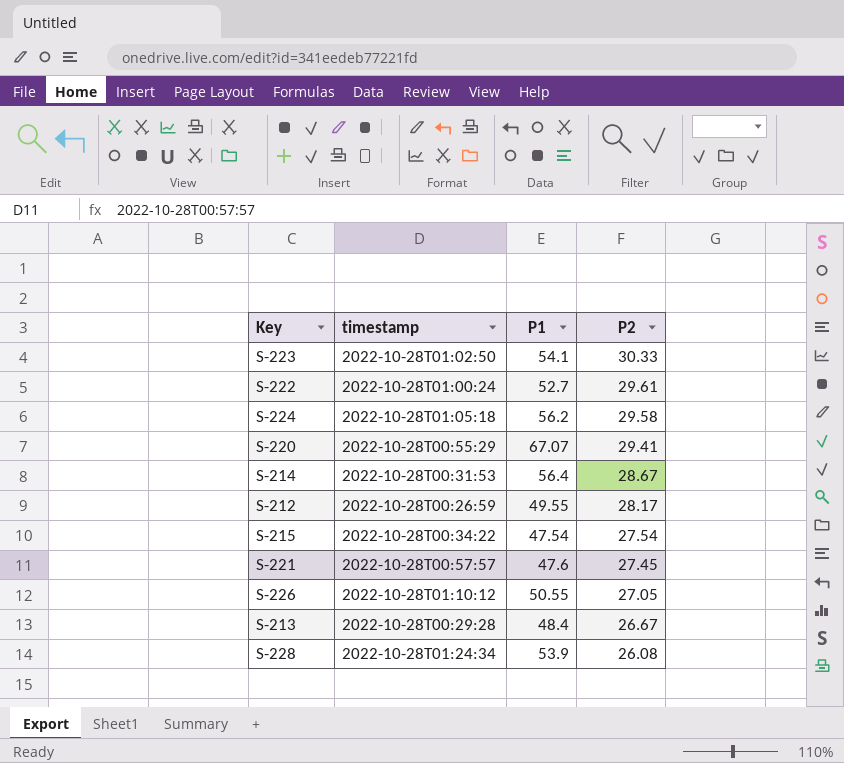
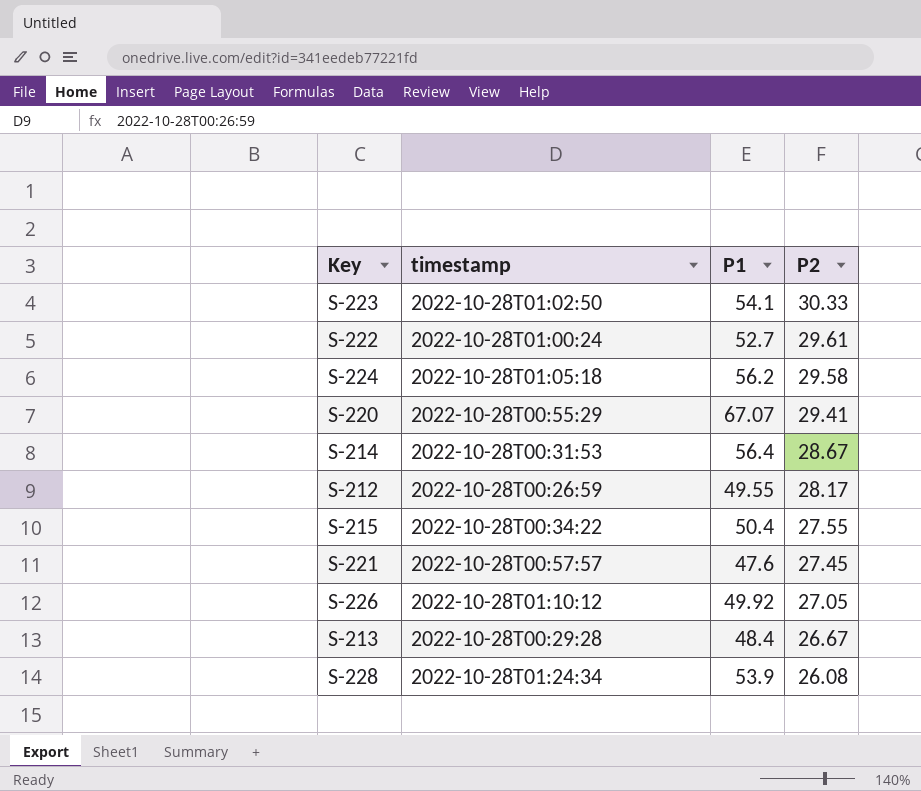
S-215 | P1: 47.54 -> 50.4
S-215 | P2: 27.54 -> 27.55
S-226 | P1: 50.55 -> 49.92

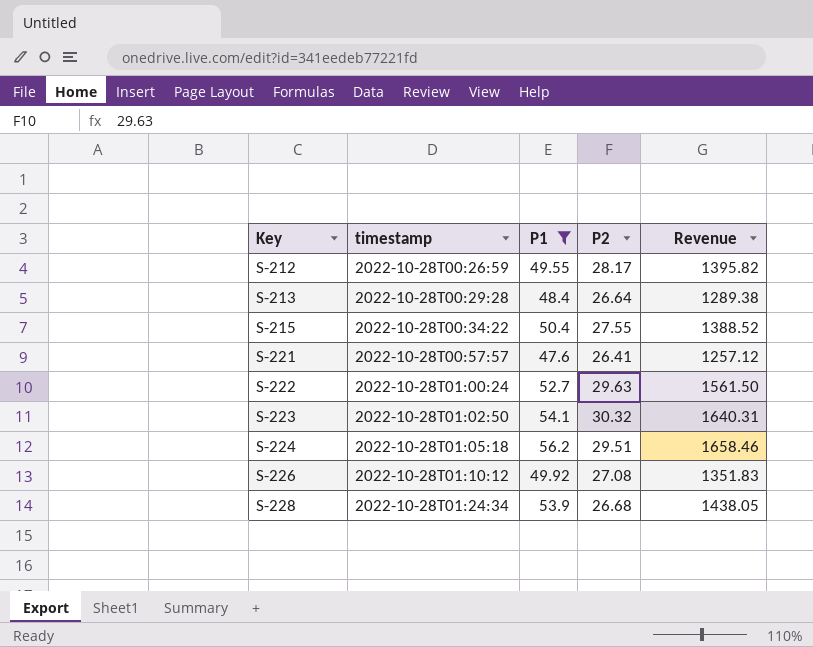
filter: none -> P1 <= 56.2
row order: P2 descending -> Key ascending
column Revenue | formula: none -> [P1] * [P2]
S-213 | P2: 26.67 -> 26.64
S-221 | P2: 27.45 -> 26.41
S-222 | P2: 29.61 -> 29.63
S-223 | P2: 30.33 -> 30.32
S-224 | P2: 29.58 -> 29.51
S-226 | P2: 27.05 -> 27.08
S-228 | P2: 26.08 -> 26.68

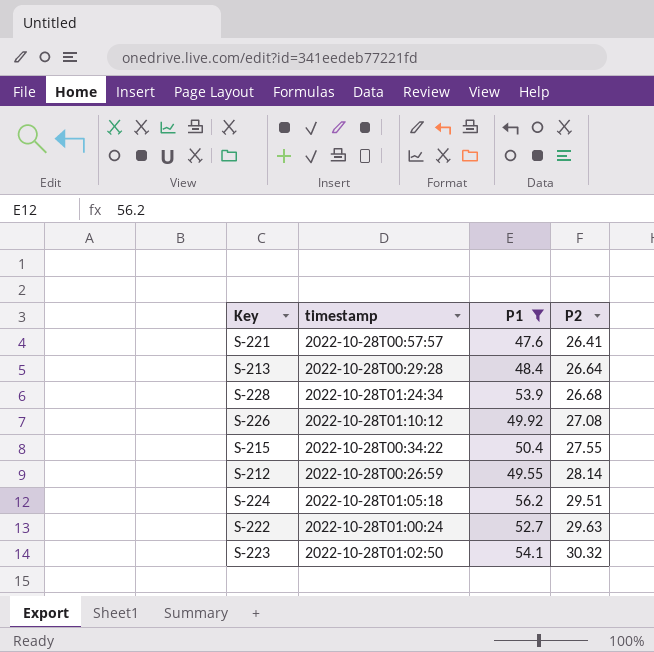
row order: Key ascending -> P2 ascending
column Revenue | formula: [P1] * [P2] -> none
S-212 | P2: 28.17 -> 28.14

